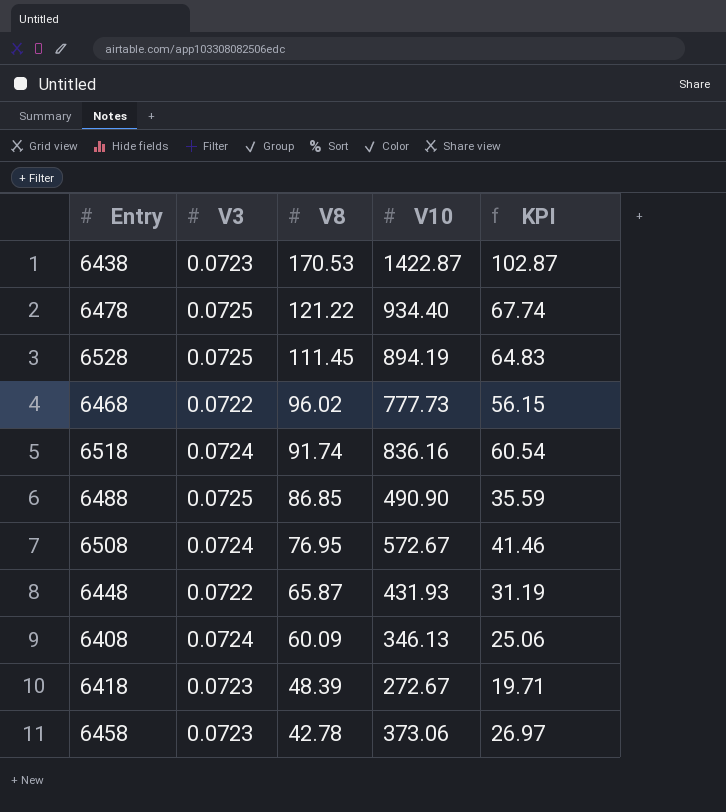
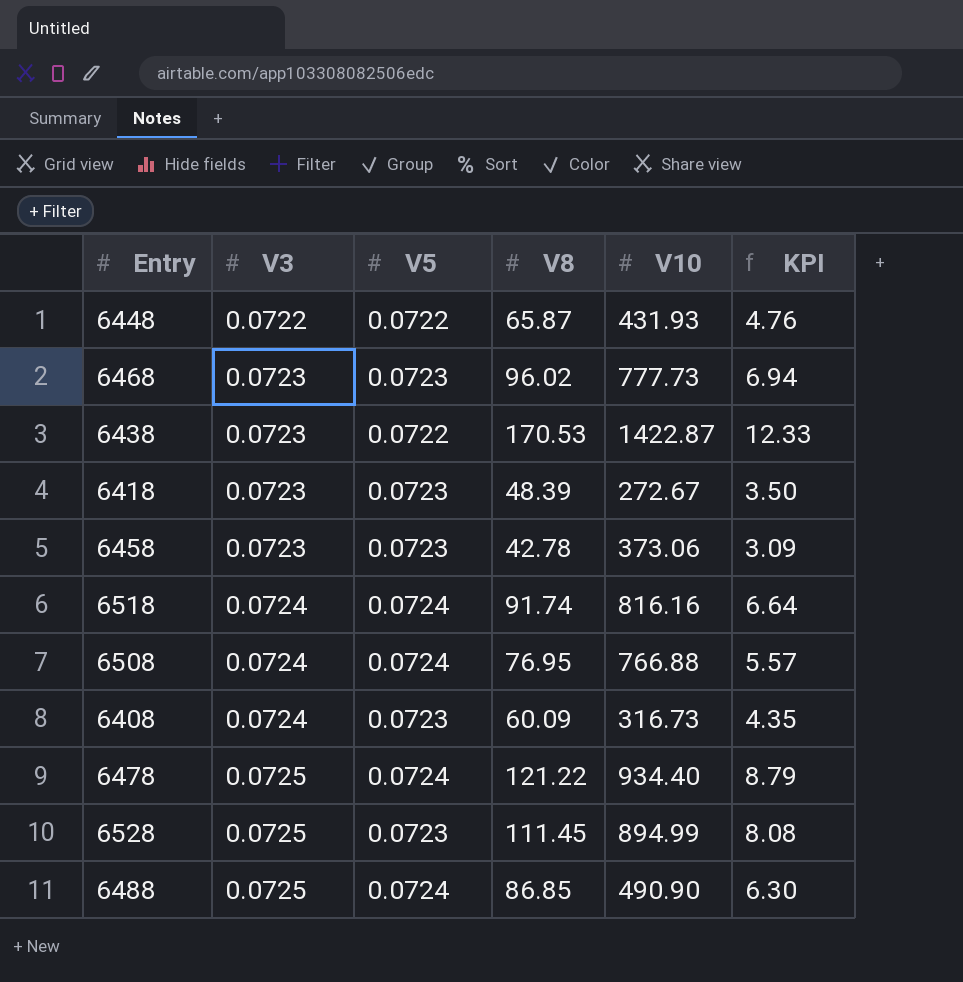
row order: V8 descending -> V3 ascending
column V5 | position: none -> 3
column KPI | formula: [V3] * [V10] -> [V3] * [V8]
6468 | V3: 0.0722 -> 0.0723
6518 | V10: 836.16 -> 816.16
6508 | V10: 572.67 -> 766.88
6408 | V10: 346.13 -> 316.73
6528 | V10: 894.19 -> 894.99

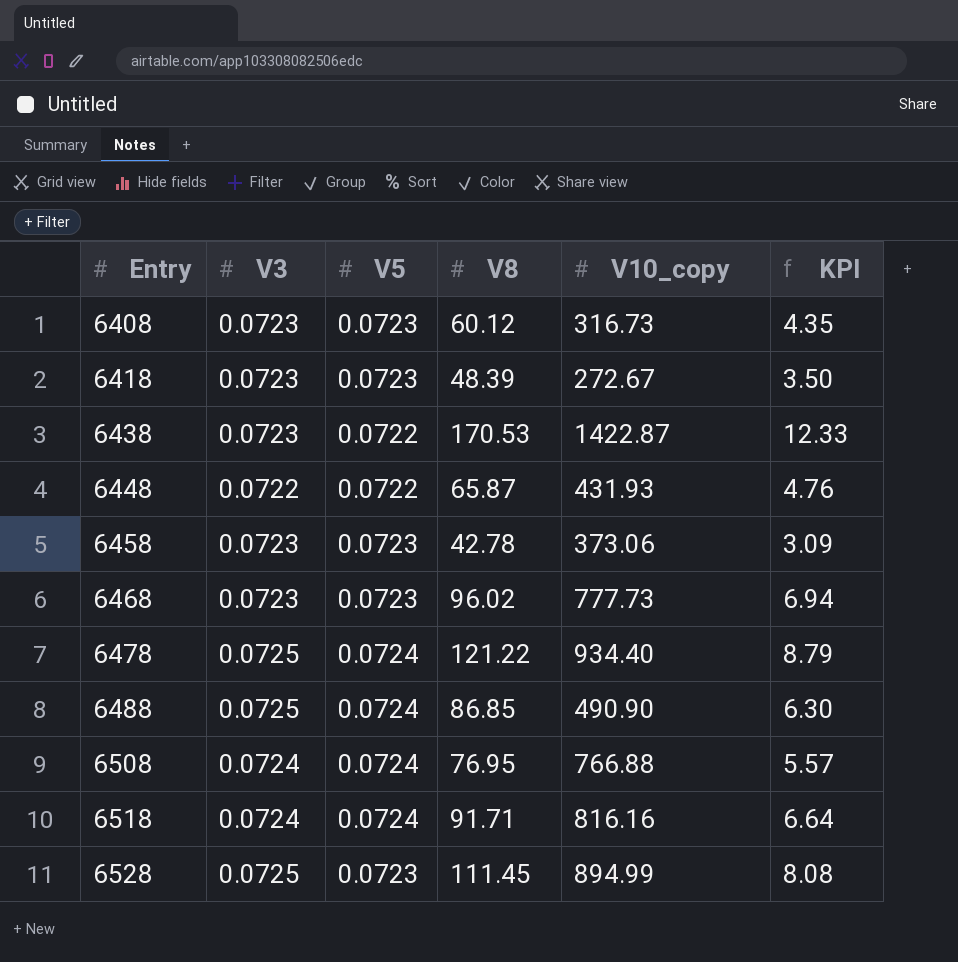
row order: V3 ascending -> Entry ascending
column name: V10 -> V10_copy
6408 | V3: 0.0724 -> 0.0723
6408 | V8: 60.09 -> 60.12
6518 | V8: 91.74 -> 91.71

